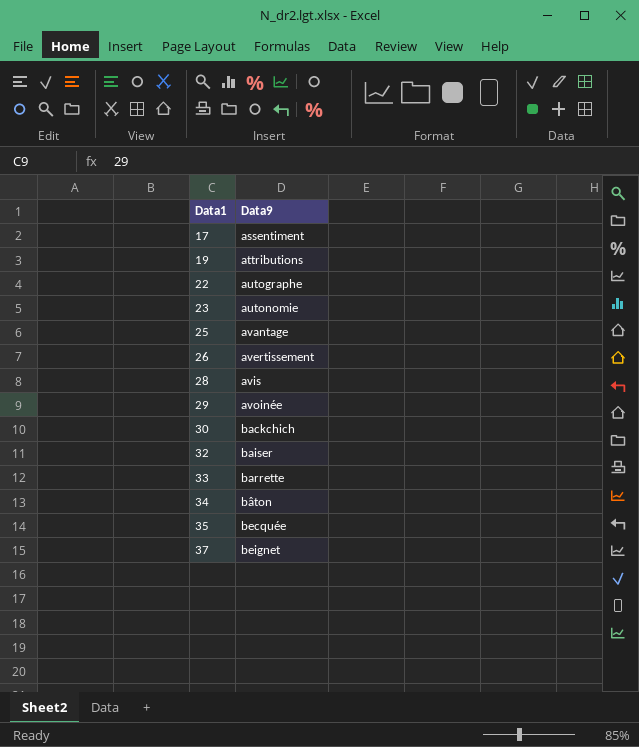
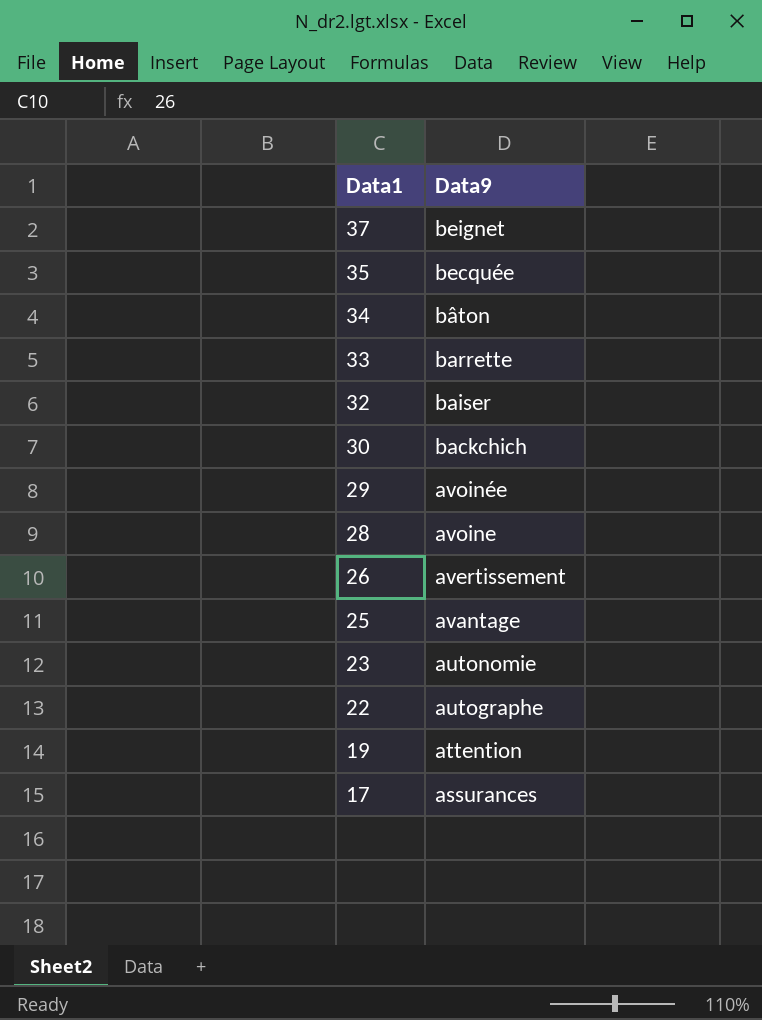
row order: Data1 ascending -> Data1 descending
28 | Data9: avis -> avoine
19 | Data9: attributions -> attention
17 | Data9: assentiment -> assurances

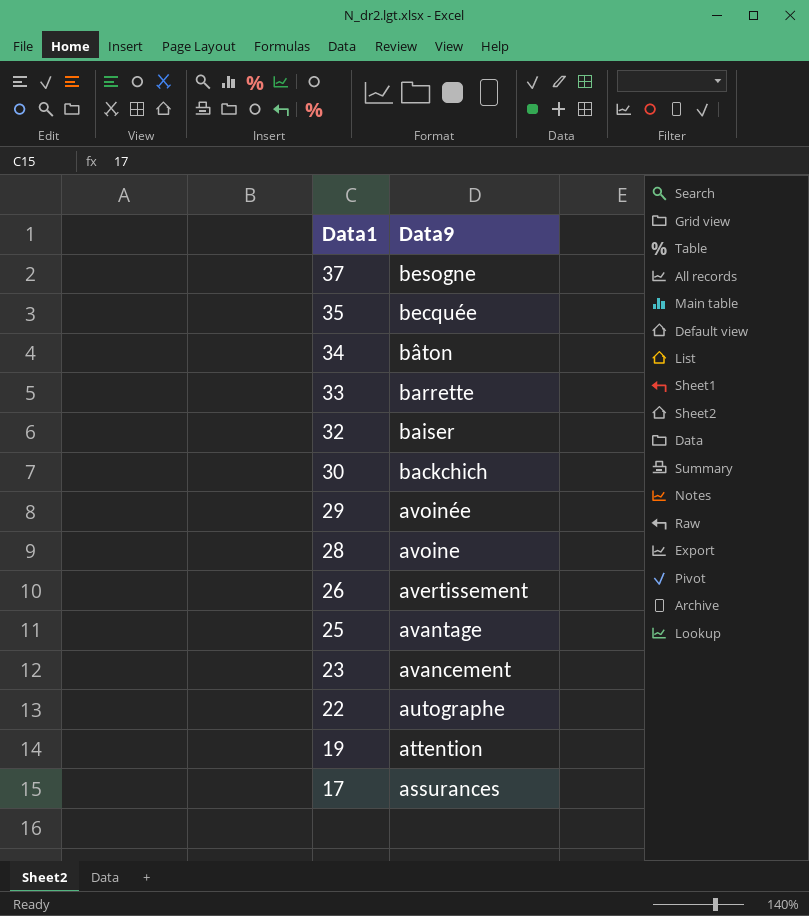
37 | Data9: beignet -> besogne
23 | Data9: autonomie -> avancement

